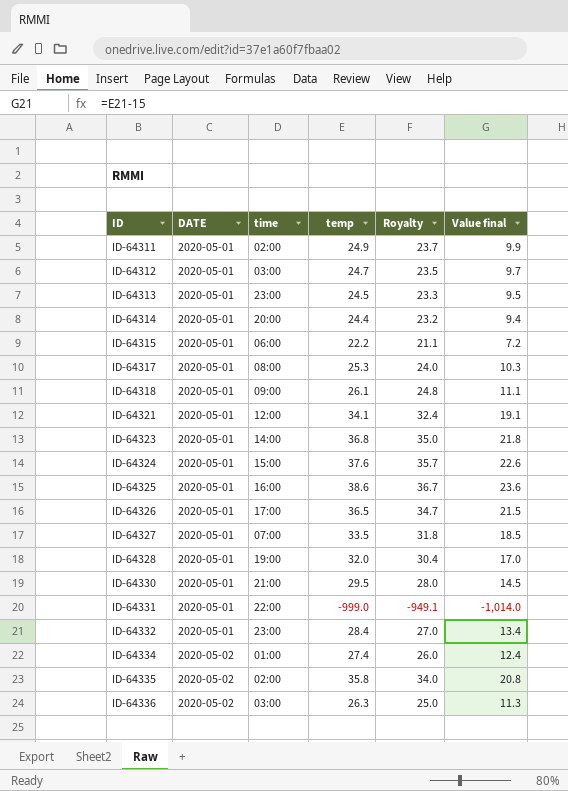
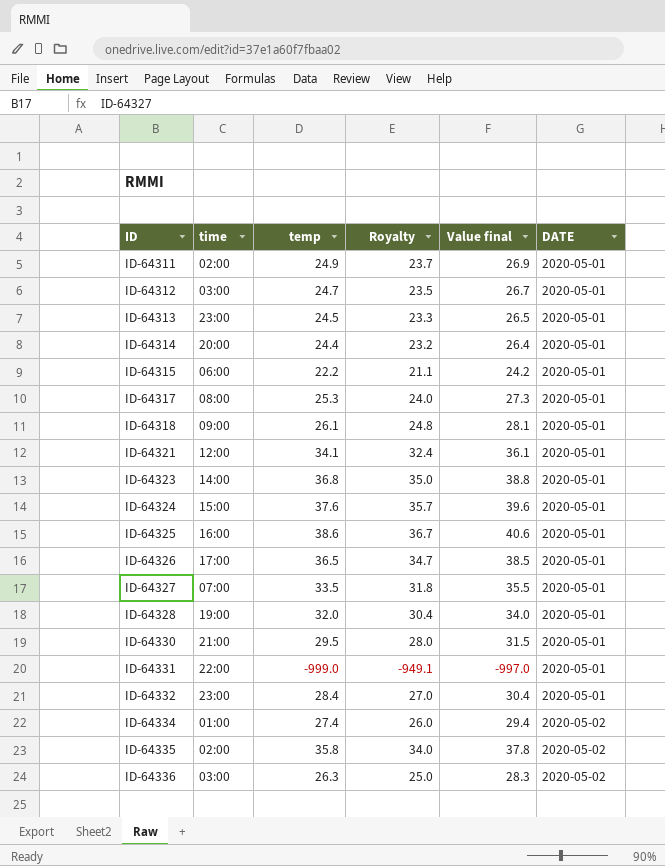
column Value final | formula: [temp] - 15 -> [temp] + 2
column DATE | position: 2 -> 6

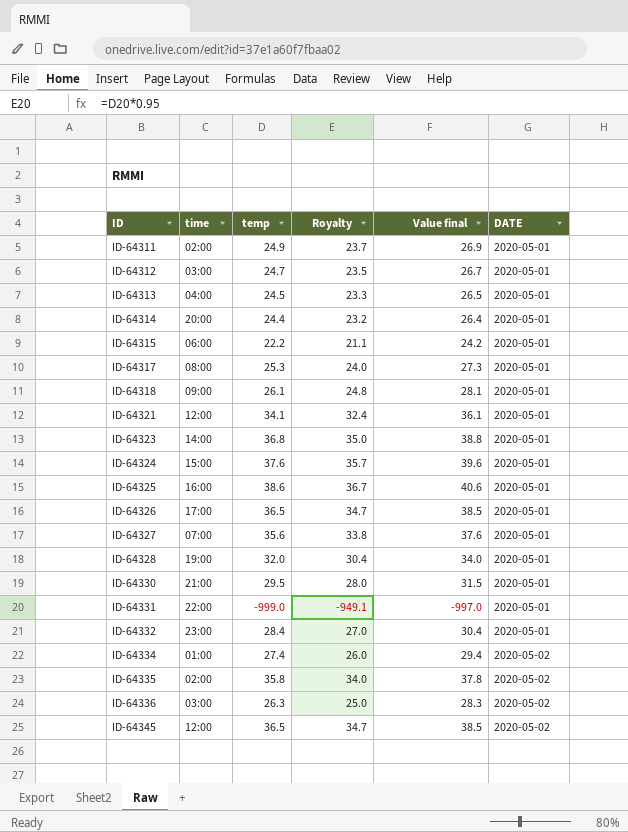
ID-64313 | time: 23:00 -> 04:00
ID-64327 | temp: 33.5 -> 35.6
ID-64327 | Royalty: 31.8 -> 33.8
ID-64327 | Value final: 35.5 -> 37.6
row ID-64345: none -> 12:00 | 36.5 | 34.7 | 38.5 | 2020-05-02

